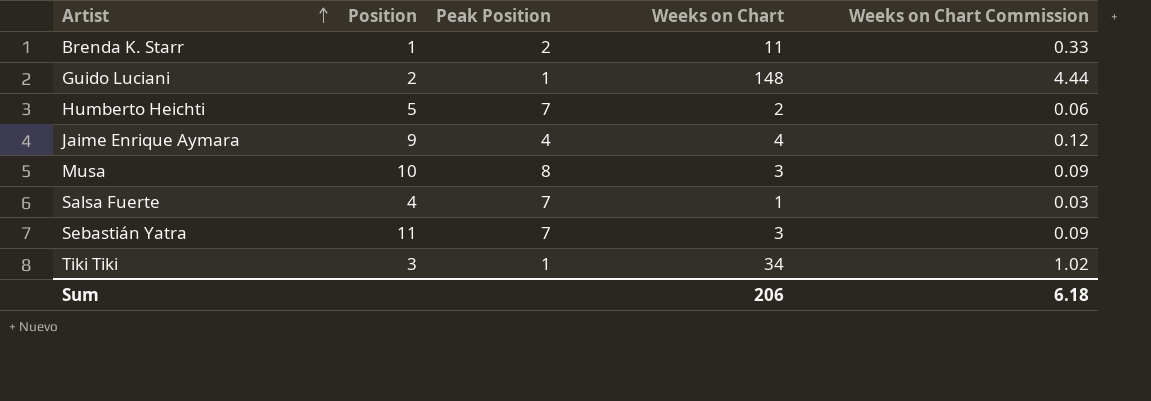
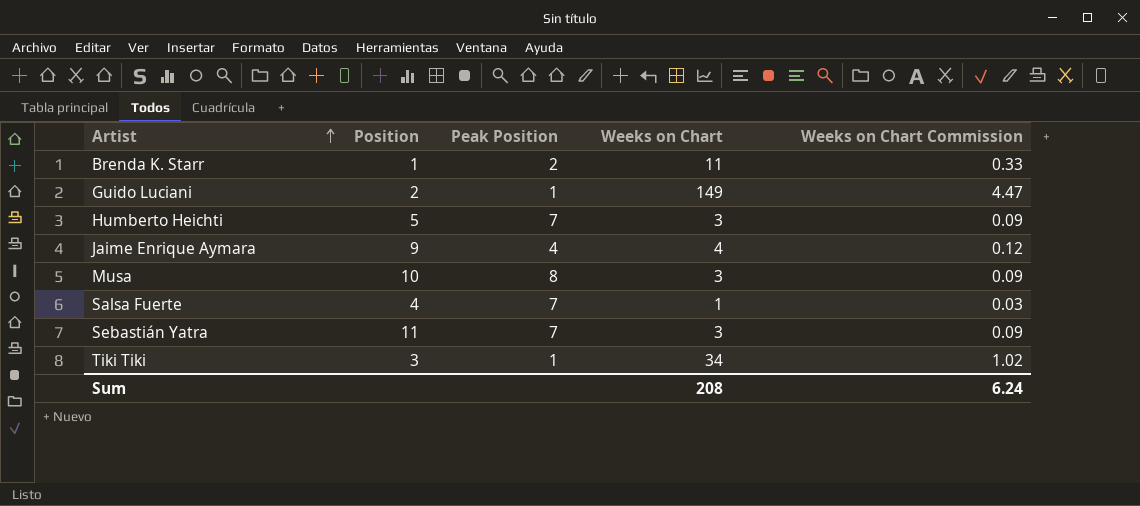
Guido Luciani | Weeks on Chart: 148 -> 149
Guido Luciani | Weeks on Chart Commission: 4.44 -> 4.47
Humberto Heichti | Weeks on Chart: 2 -> 3
Humberto Heichti | Weeks on Chart Commission: 0.06 -> 0.09
Sum | Weeks on Chart: 206 -> 208
Sum | Weeks on Chart Commission: 6.18 -> 6.24

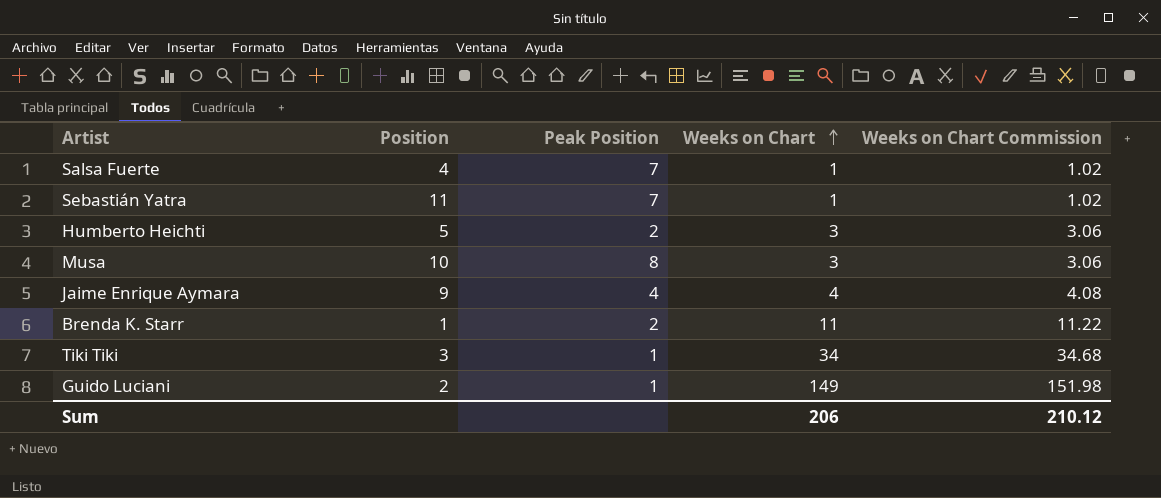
row order: Artist ascending -> Weeks on Chart ascending
column Weeks on Chart Commission | formula: [Weeks on Chart] * 0.03 -> [Weeks on Chart] * 1.02
Sebastián Yatra | Weeks on Chart: 3 -> 1
Humberto Heichti | Peak Position: 7 -> 2
Sum | Weeks on Chart: 208 -> 206
Sum | Weeks on Chart Commission: 6.24 -> 210.12

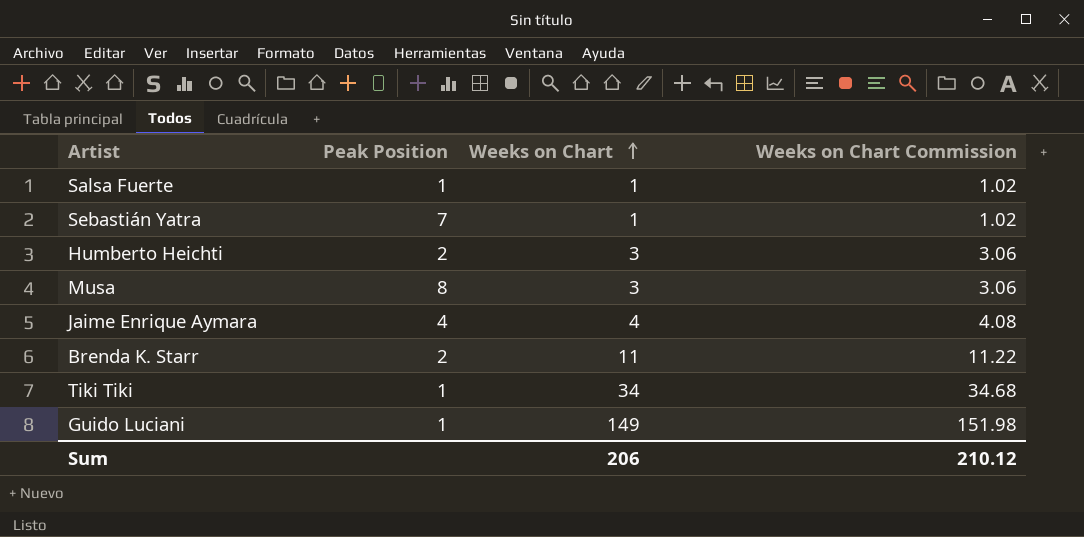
column Position | position: 2 -> none
Salsa Fuerte | Peak Position: 7 -> 1

